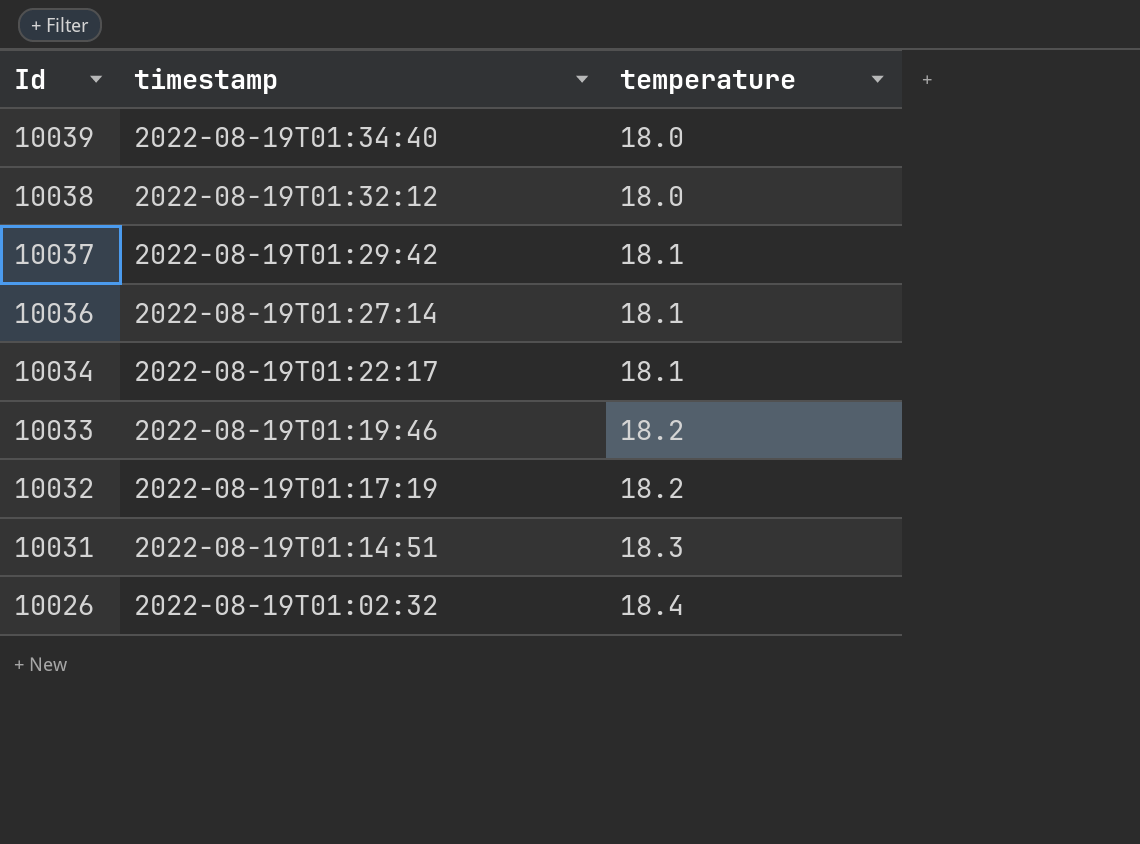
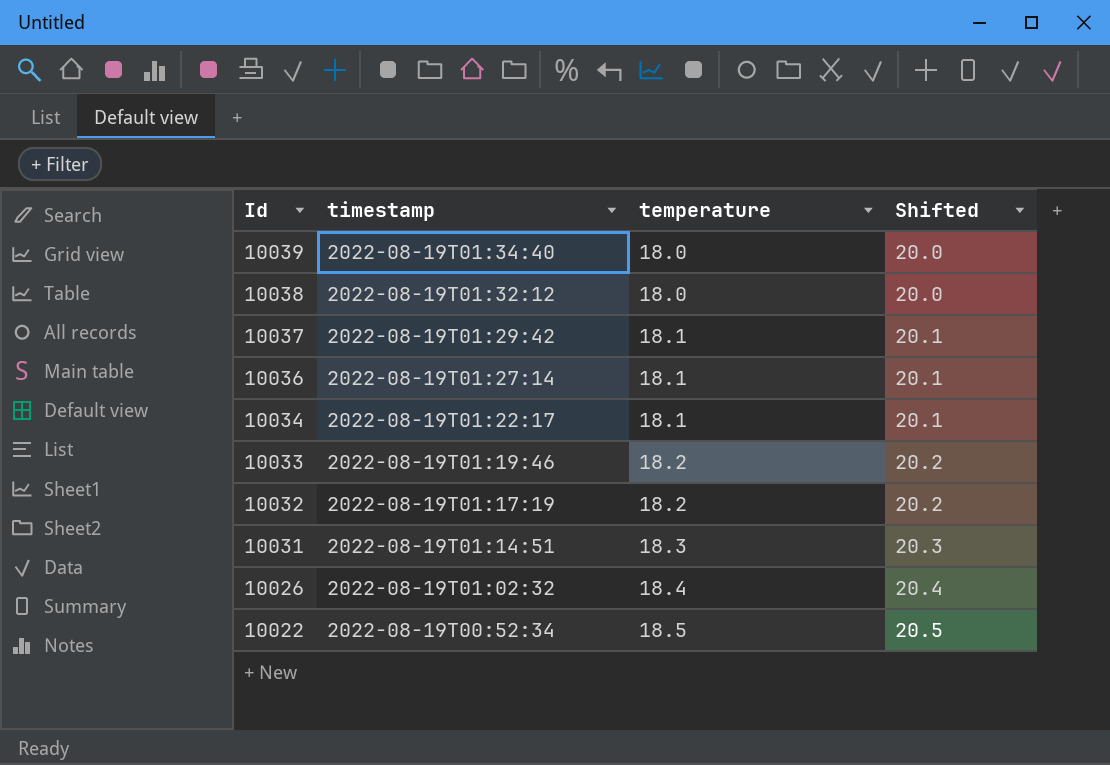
column Shifted | formula: none -> [temperature] + 2
row 10022: none -> 2022-08-19T00:52:34 | 18.5 | 20.5

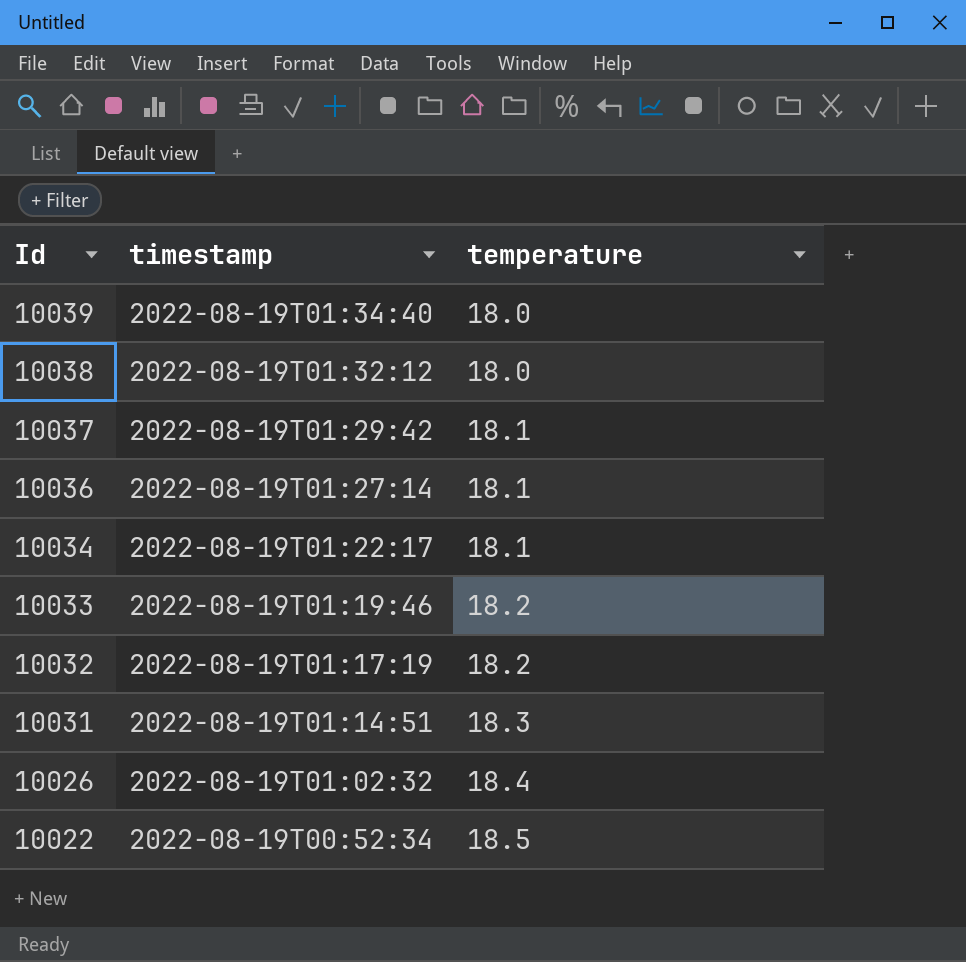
column Shifted | formula: [temperature] + 2 -> none

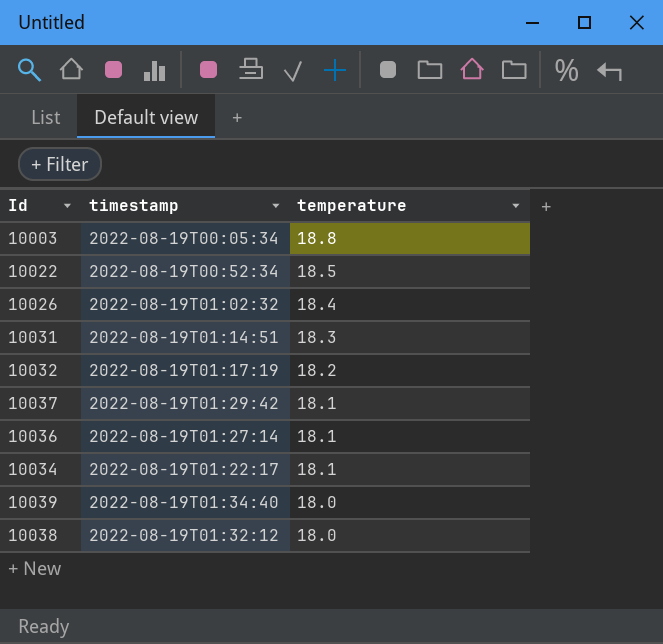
row order: Id descending -> temperature descending
row 10033: 2022-08-19T01:19:46 | 18.2 -> none
row 10003: none -> 2022-08-19T00:05:34 | 18.8

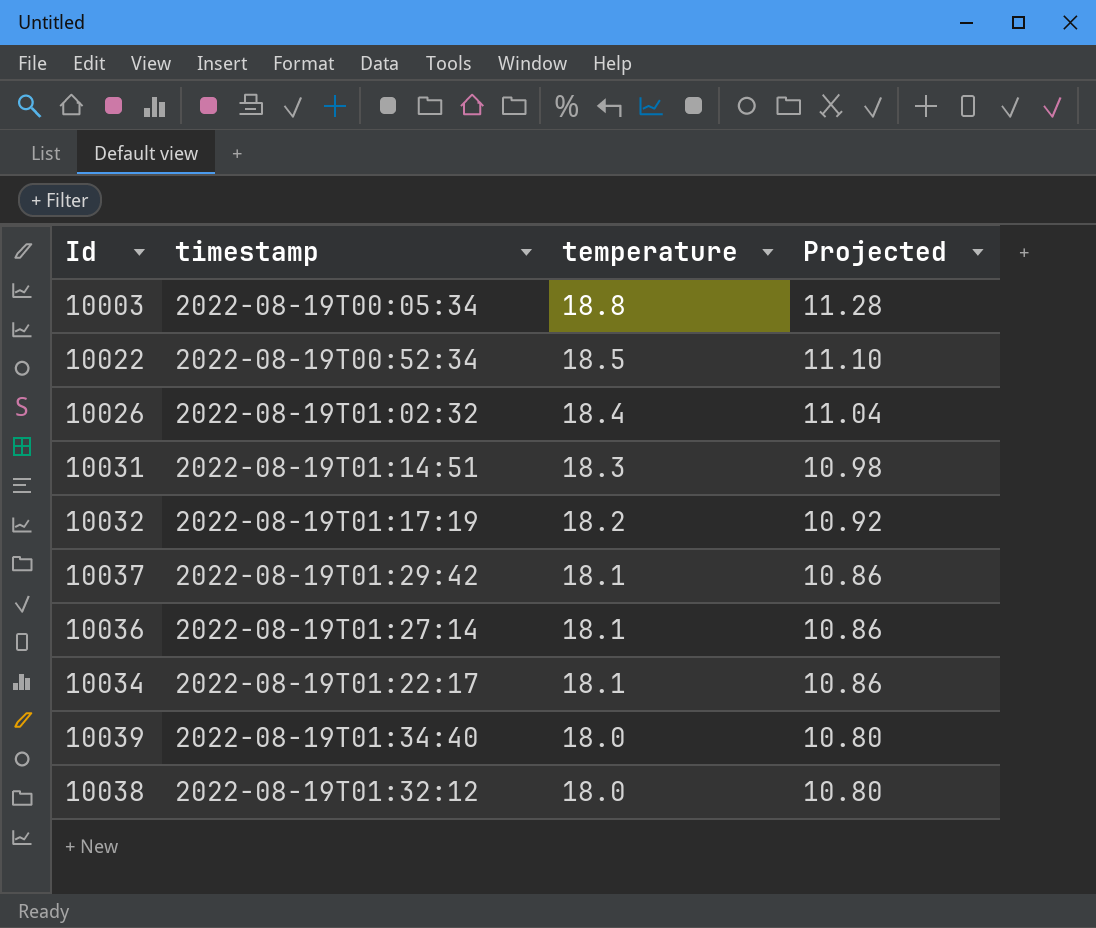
column Projected | formula: none -> [temperature] * 0.6

